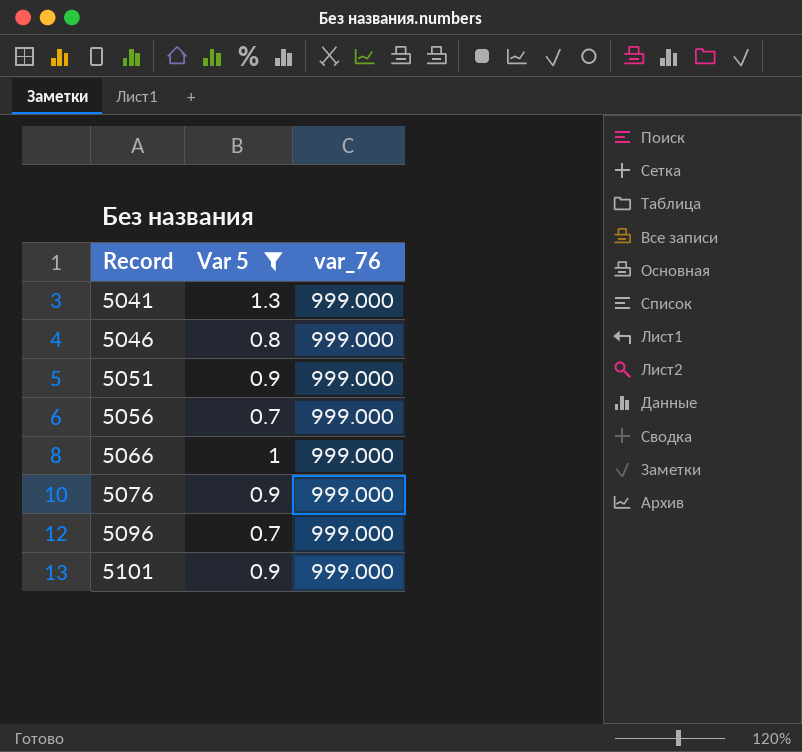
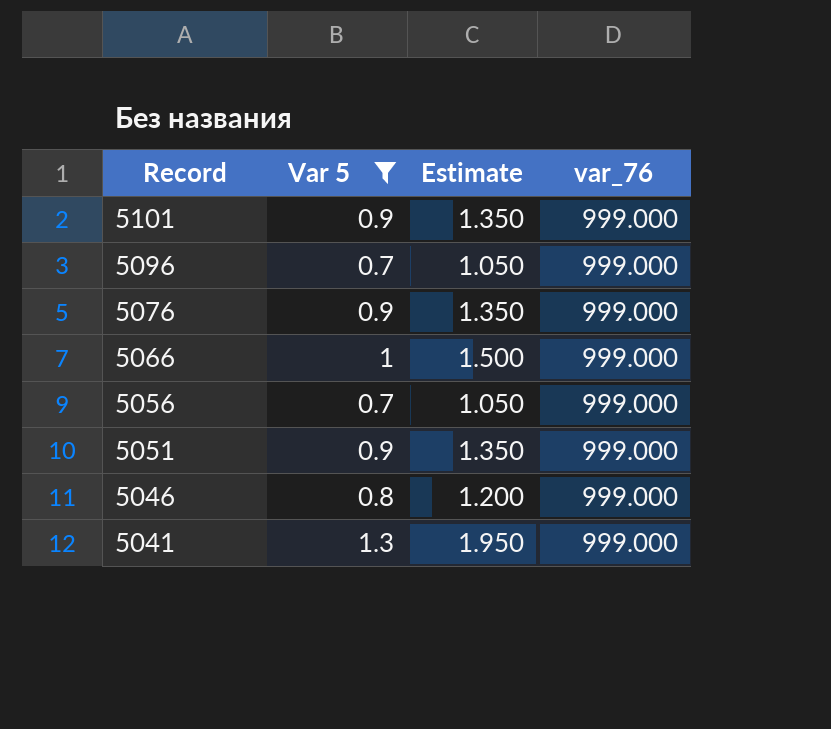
row order: Record ascending -> Record descending
column Estimate | formula: none -> [Var 5] * 1.5

